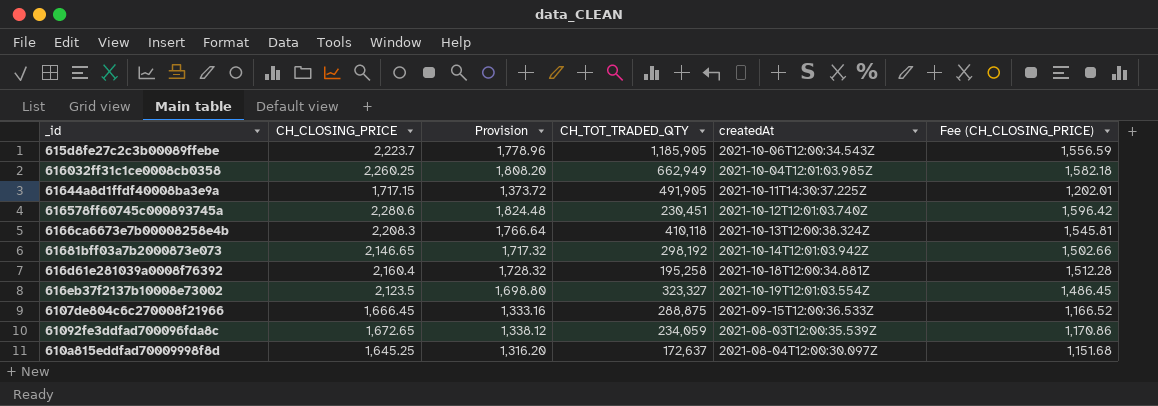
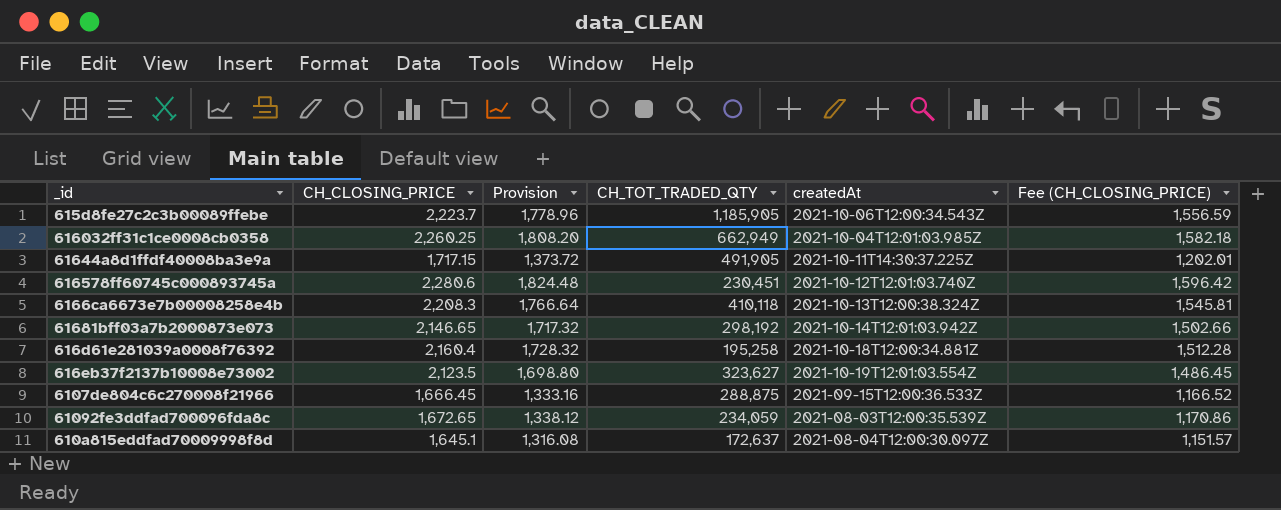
616eb37f2137b10008e73002 | CH_TOT_TRADED_QTY: 323,327 -> 323,627
610a815eddfad70009998f8d | CH_CLOSING_PRICE: 1,645.25 -> 1,645.1
610a815eddfad70009998f8d | Provision: 1,316.20 -> 1,316.08
610a815eddfad70009998f8d | Fee (CH_CLOSING_PRICE): 1,151.68 -> 1,151.57

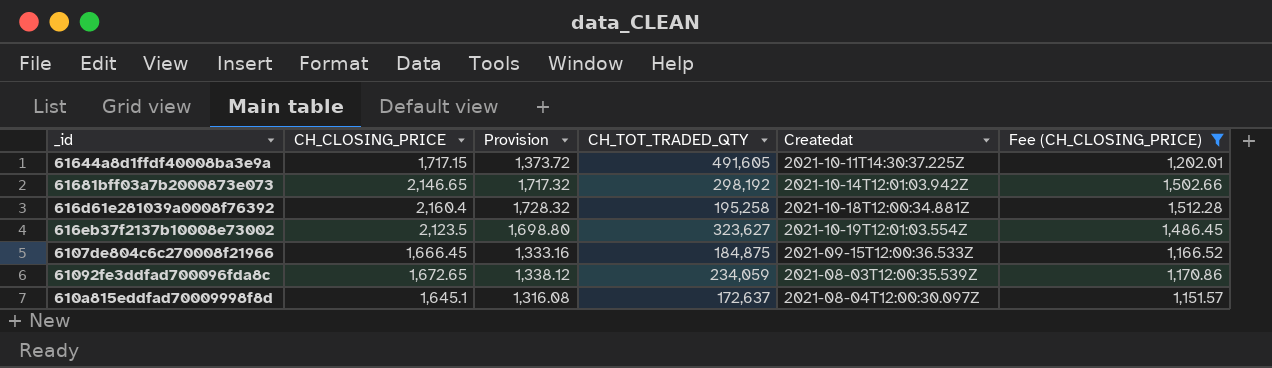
filter: none -> Fee (CH_CLOSING_PRICE) <= 1,512.28
column name: createdAt -> Createdat
61644a8d1ffdf40008ba3e9a | CH_TOT_TRADED_QTY: 491,905 -> 491,605
6107de804c6c270008f21966 | CH_TOT_TRADED_QTY: 288,875 -> 184,875

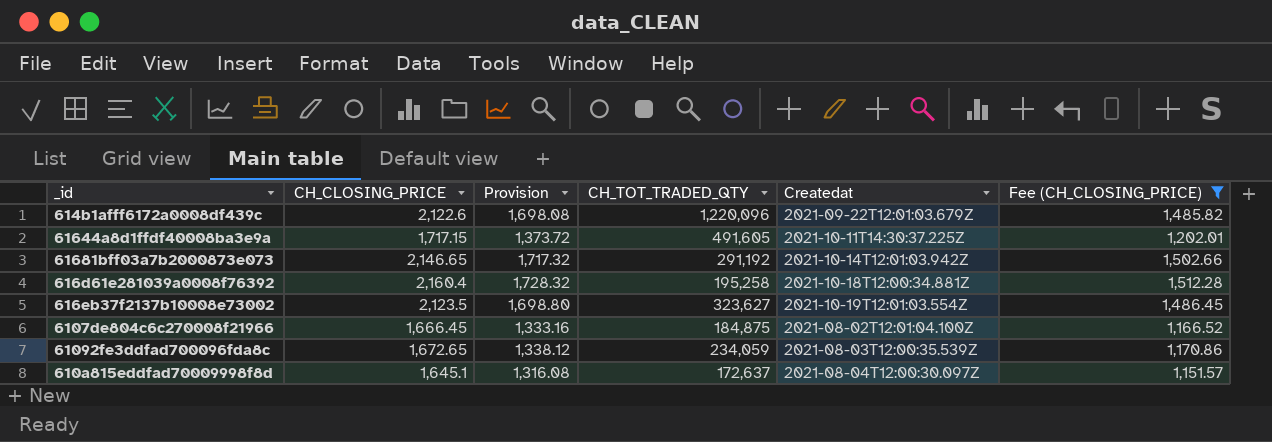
row 614b1afff6172a0008df439c: none -> 2,122.6 | 1,698.08 | 1,220,096 | 2021-09-22T12:01:03.679Z | 1,485.82
61681bff03a7b2000873e073 | CH_TOT_TRADED_QTY: 298,192 -> 291,192
6107de804c6c270008f21966 | Createdat: 2021-09-15T12:00:36.533Z -> 2021-08-02T12:01:04.100Z

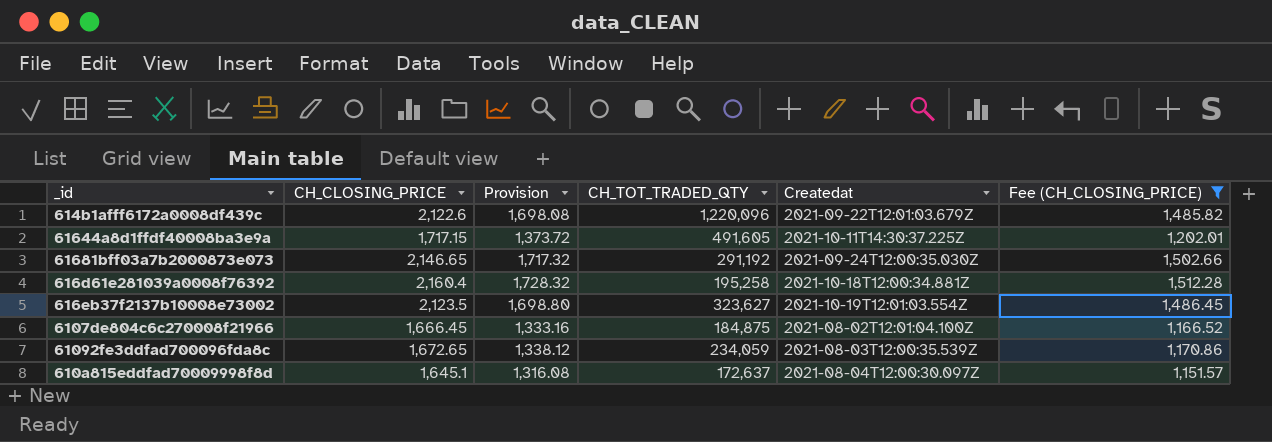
61681bff03a7b2000873e073 | Createdat: 2021-10-14T12:01:03.942Z -> 2021-09-24T12:00:35.030Z

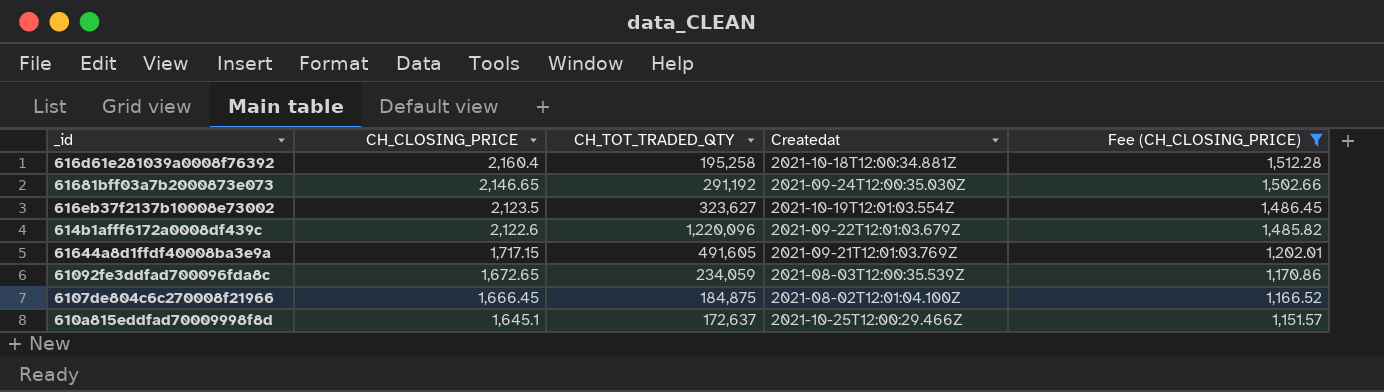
row order: none -> CH_CLOSING_PRICE descending
column Provision | formula: [CH_CLOSING_PRICE] * 0.8 -> none
61644a8d1ffdf40008ba3e9a | Createdat: 2021-10-11T14:30:37.225Z -> 2021-09-21T12:01:03.769Z
610a815eddfad70009998f8d | Createdat: 2021-08-04T12:00:30.097Z -> 2021-10-25T12:00:29.466Z

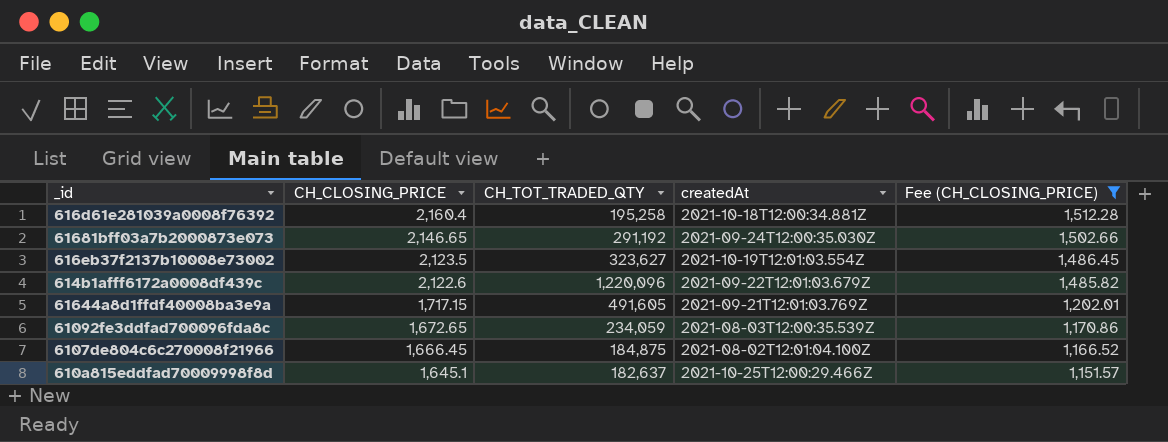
column name: Createdat -> createdAt
610a815eddfad70009998f8d | CH_TOT_TRADED_QTY: 172,637 -> 182,637

